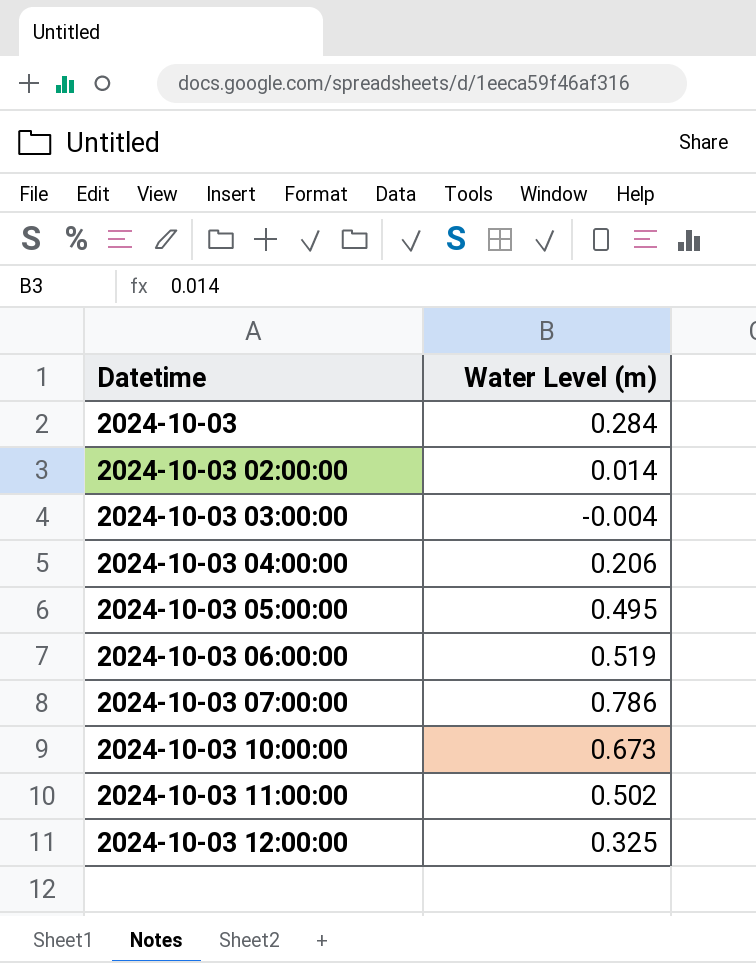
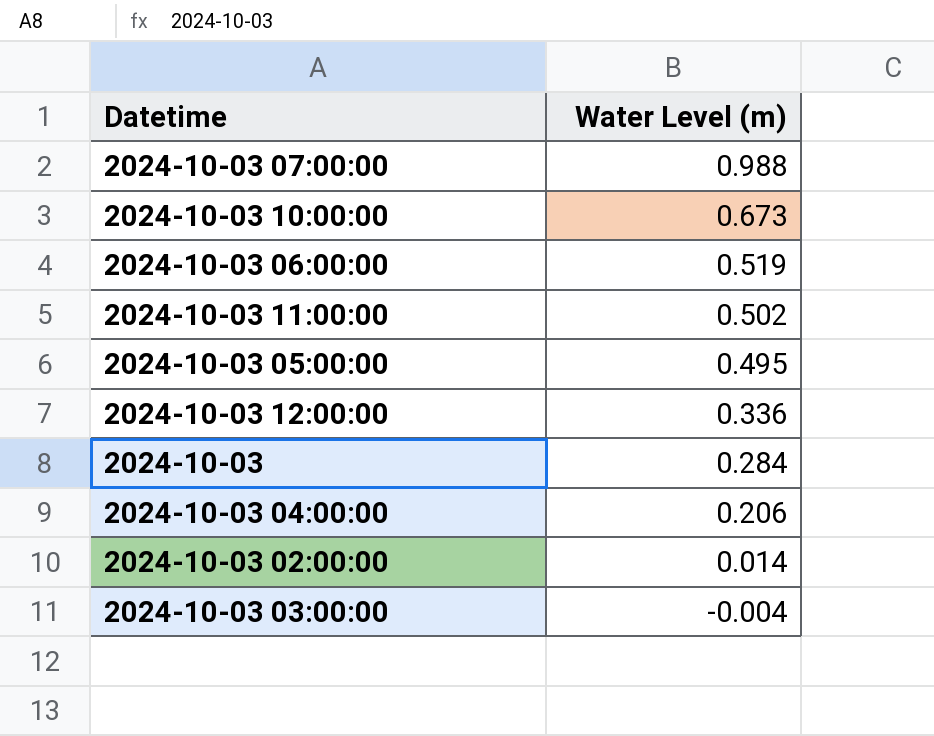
row order: Datetime ascending -> Water Level (m) descending
2024-10-03 07:00:00 | Water Level (m): 0.786 -> 0.988
2024-10-03 12:00:00 | Water Level (m): 0.325 -> 0.336

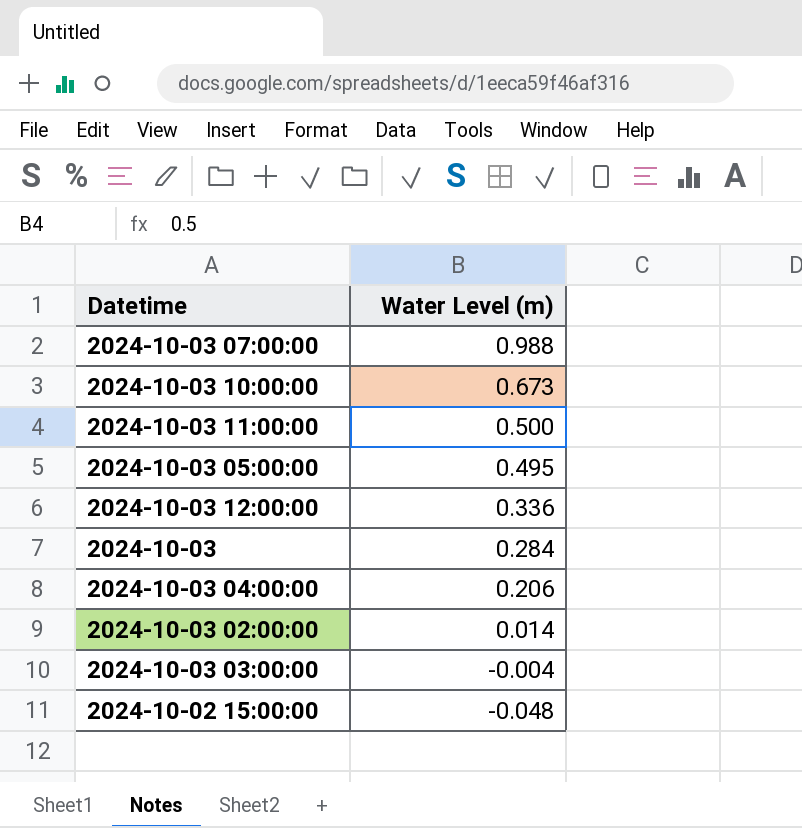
row 2024-10-03 06:00:00: 0.519 -> none
2024-10-03 11:00:00 | Water Level (m): 0.502 -> 0.500
row 2024-10-02 15:00:00: none -> -0.048

